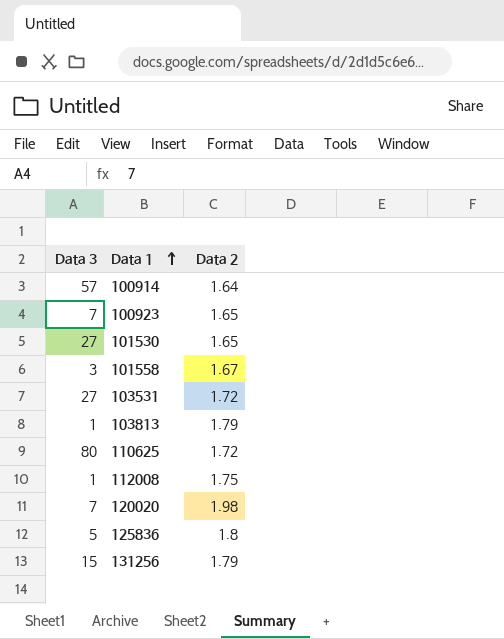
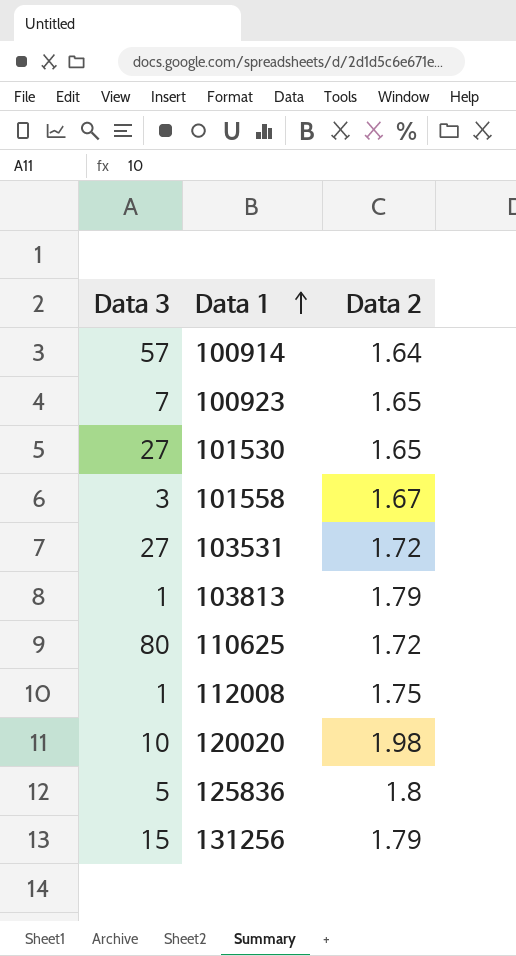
120020 | Data 3: 7 -> 10

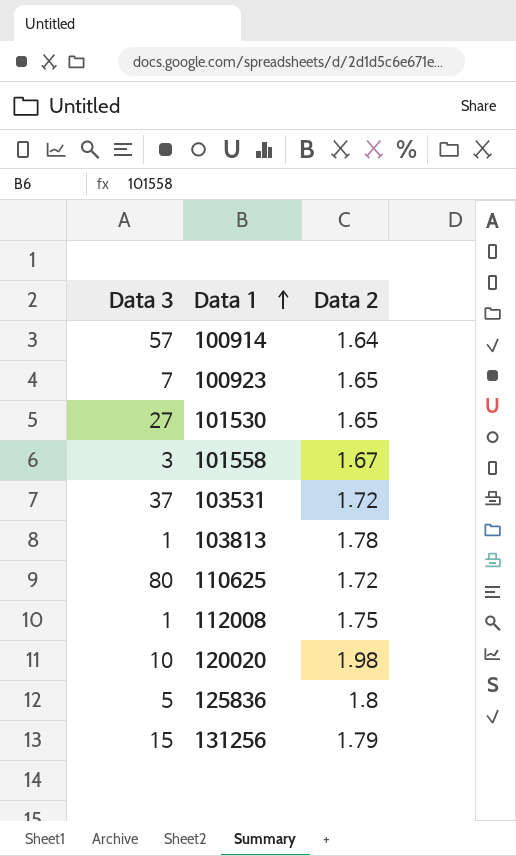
103531 | Data 3: 27 -> 37
103813 | Data 2: 1.79 -> 1.78

